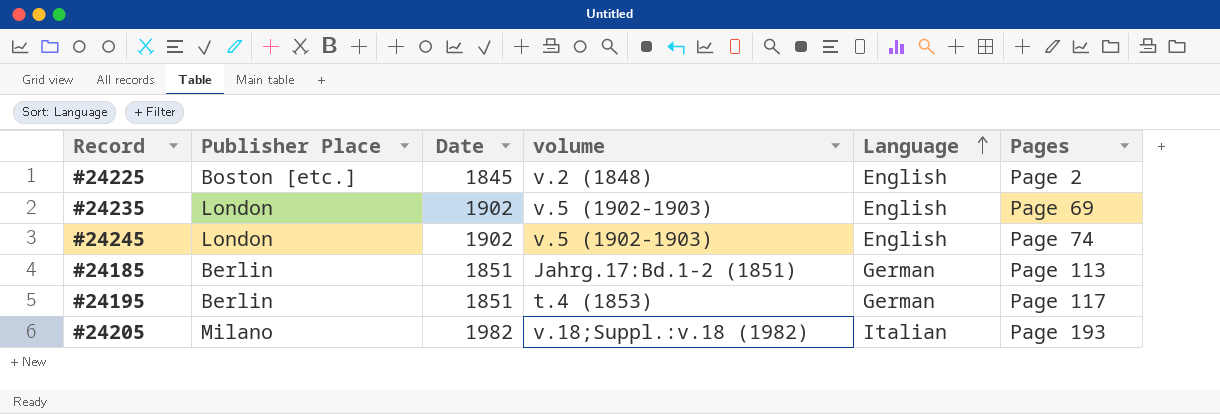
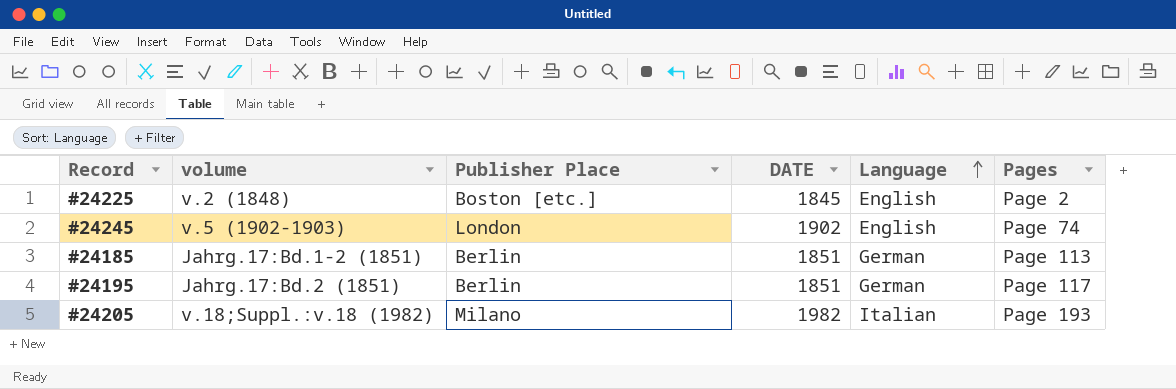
column volume | position: 4 -> 2
column name: Date -> DATE
row #24235: London | 1902 | v.5 (1902-1903) | English | Page 69 -> none
#24195 | volume: t.4 (1853) -> Jahrg.17:Bd.2 (1851)

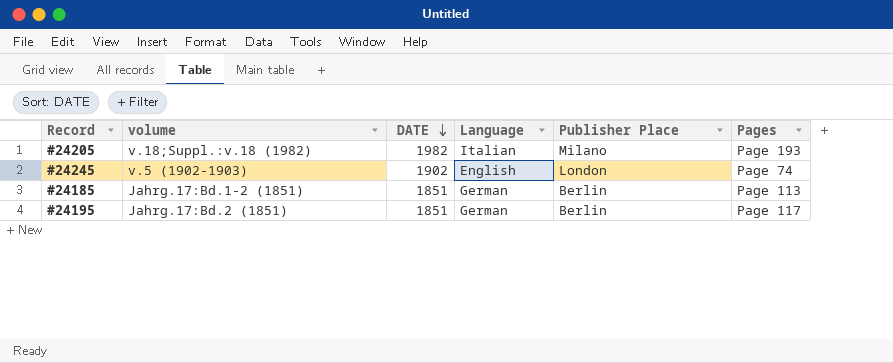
row order: Language ascending -> DATE descending
column Publisher Place | position: 3 -> 5
row #24225: v.2 (1848) | Boston [etc.] | 1845 | English | Page 2 -> none

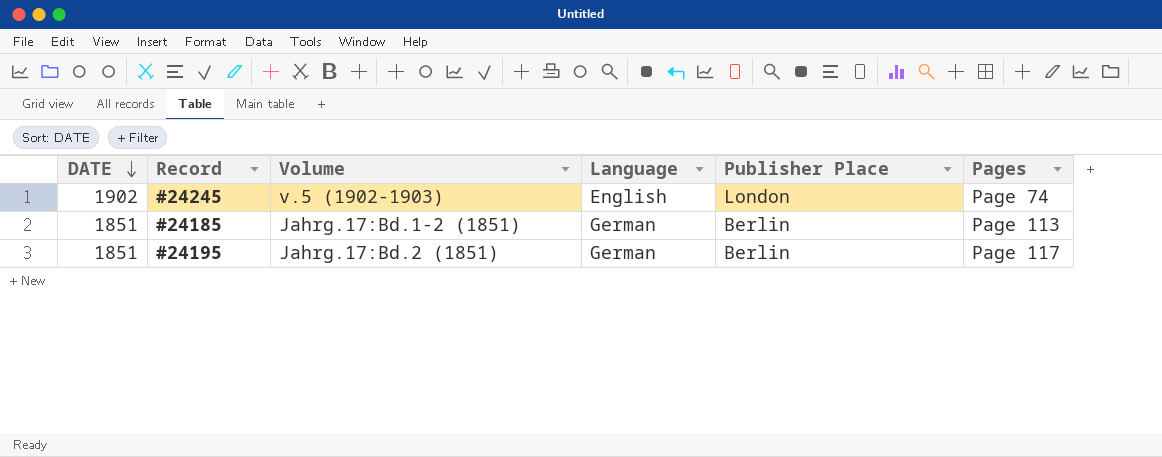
column DATE | position: 3 -> 1
column name: volume -> Volume
row #24205: v.18;Suppl.:v.18 (1982) | 1982 | Italian | Milano | Page 193 -> none

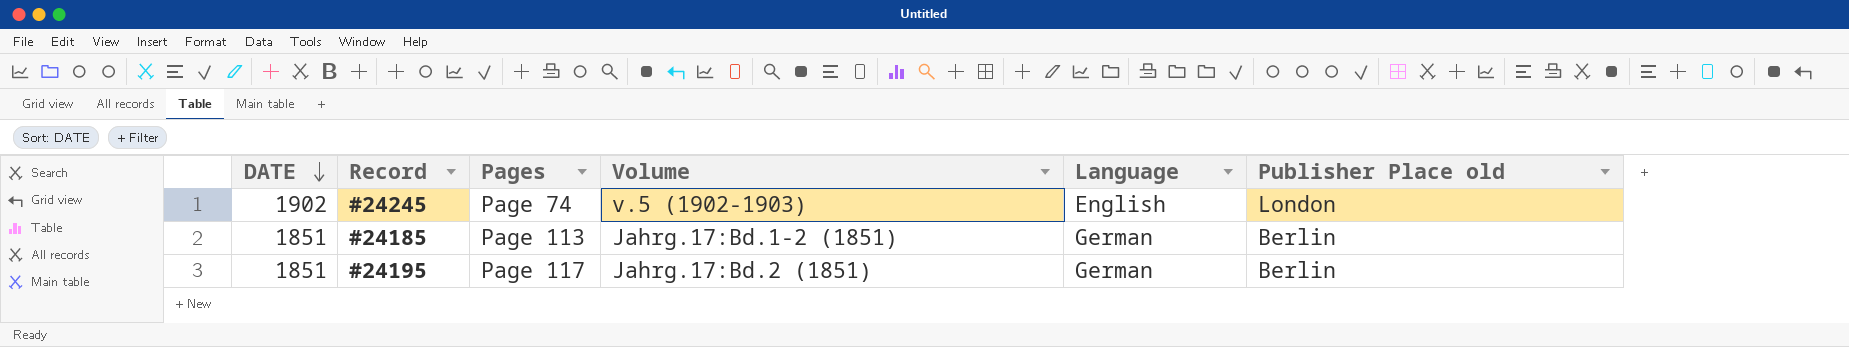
column Pages | position: 6 -> 3
column name: Publisher Place -> Publisher Place old

